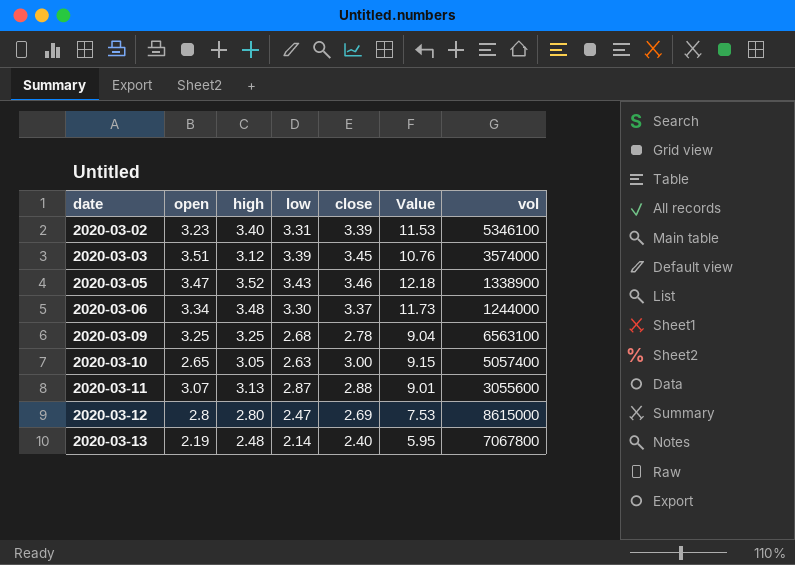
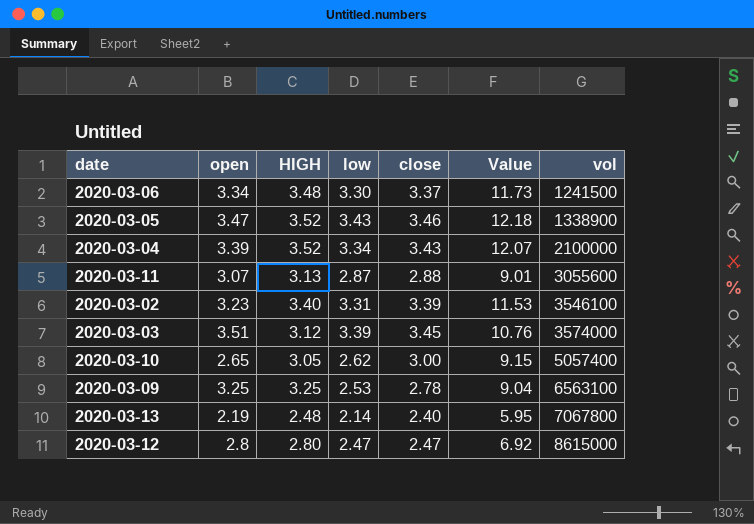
row order: date ascending -> vol ascending
column name: high -> HIGH
2020-03-06 | vol: 1244000 -> 1241500
row 2020-03-04: none -> 3.39 | 3.52 | 3.34 | 3.43 | 12.07 | 2100000
2020-03-02 | vol: 5346100 -> 3546100
2020-03-10 | low: 2.63 -> 2.62
2020-03-09 | low: 2.68 -> 2.53
2020-03-12 | close: 2.69 -> 2.47
2020-03-12 | Value: 7.53 -> 6.92

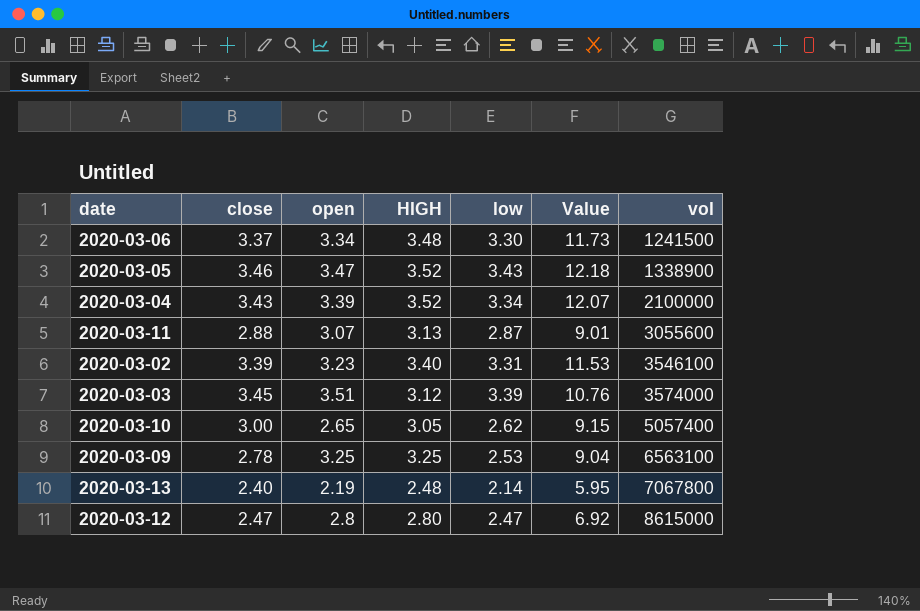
column close | position: 5 -> 2

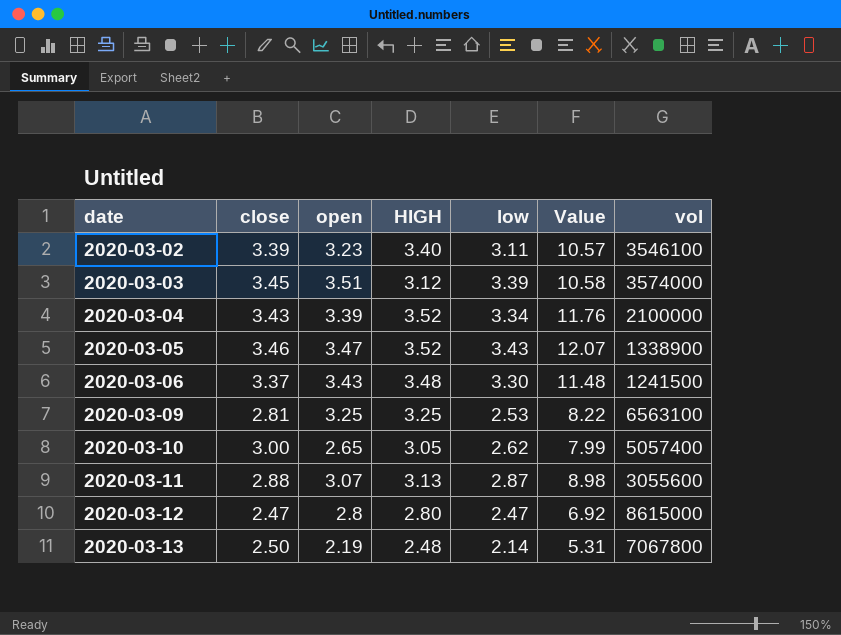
row order: vol ascending -> date ascending
column Value | formula: [close] * [HIGH] -> [HIGH] * [low]
2020-03-02 | low: 3.31 -> 3.11
2020-03-06 | open: 3.34 -> 3.43
2020-03-09 | close: 2.78 -> 2.81
2020-03-13 | close: 2.40 -> 2.50

